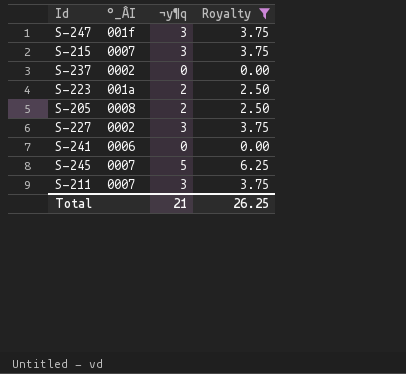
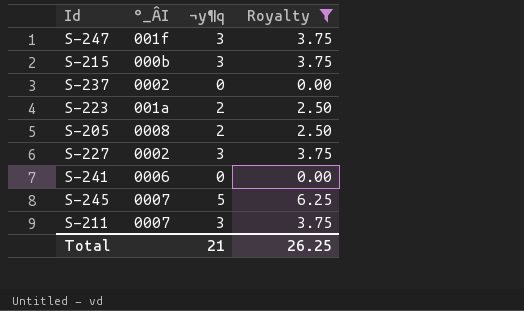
S-215 | °_ÂI: 0007 -> 000b

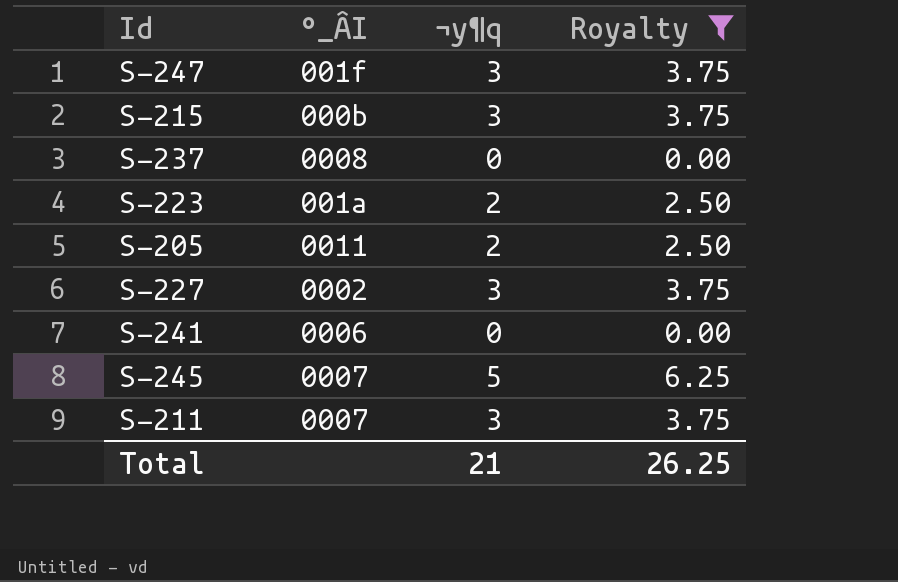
S-237 | °_ÂI: 0002 -> 0008
S-205 | °_ÂI: 0008 -> 0011

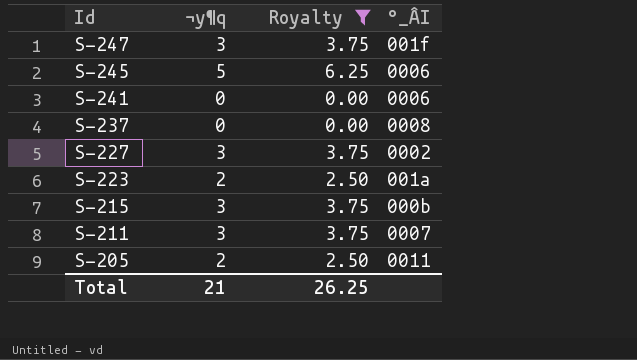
row order: none -> Id descending
column °_ÂI | position: 2 -> 4
S-245 | °_ÂI: 0007 -> 0006

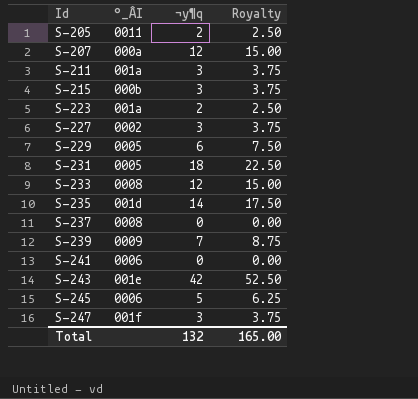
filter: Royalty <= 6.25 -> none
row order: Id descending -> Id ascending
column °_ÂI | position: 4 -> 2
S-211 | °_ÂI: 0007 -> 001a
Total | ¬y¶q: 21 -> 132
Total | Royalty: 26.25 -> 165.00

